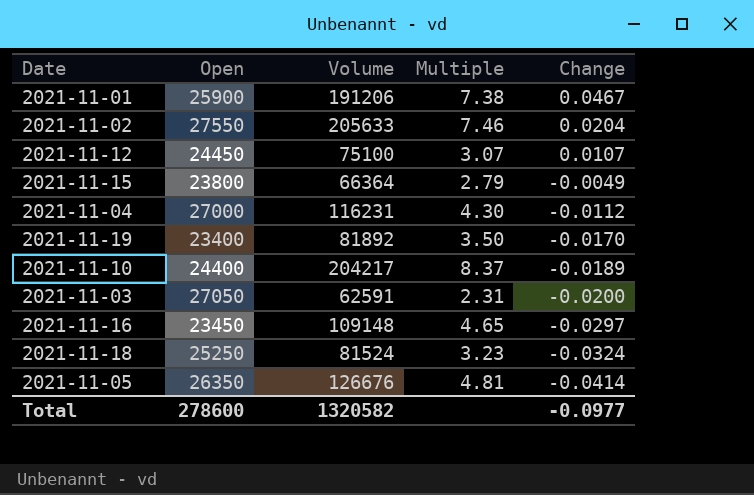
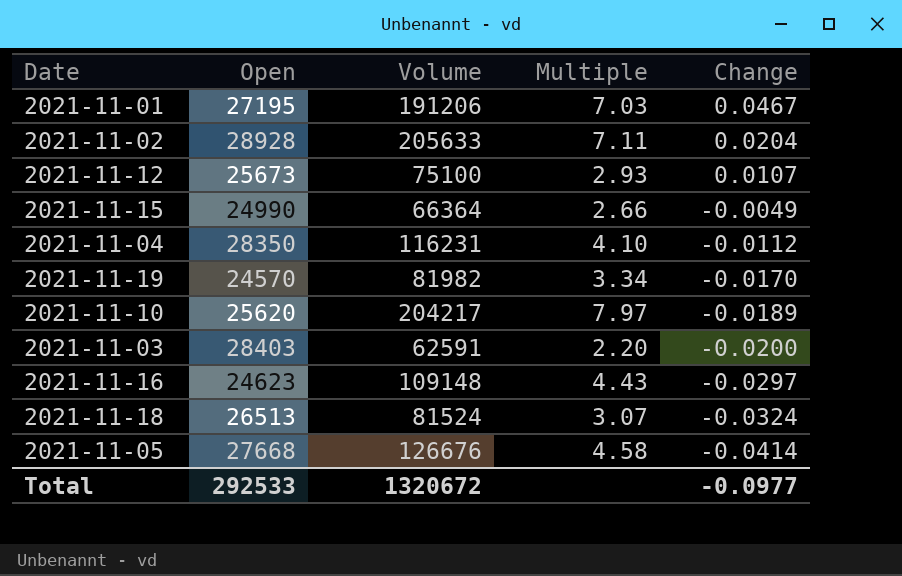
2021-11-01 | Open: 25900 -> 27195
2021-11-01 | Multiple: 7.38 -> 7.03
2021-11-02 | Open: 27550 -> 28928
2021-11-02 | Multiple: 7.46 -> 7.11
2021-11-12 | Open: 24450 -> 25673
2021-11-12 | Multiple: 3.07 -> 2.93
2021-11-15 | Open: 23800 -> 24990
2021-11-15 | Multiple: 2.79 -> 2.66
2021-11-04 | Open: 27000 -> 28350
2021-11-04 | Multiple: 4.30 -> 4.10
2021-11-19 | Open: 23400 -> 24570
2021-11-19 | Volume: 81892 -> 81982
2021-11-19 | Multiple: 3.50 -> 3.34
2021-11-10 | Open: 24400 -> 25620
2021-11-10 | Multiple: 8.37 -> 7.97
2021-11-03 | Open: 27050 -> 28403
2021-11-03 | Multiple: 2.31 -> 2.20
2021-11-16 | Open: 23450 -> 24623
2021-11-16 | Multiple: 4.65 -> 4.43
2021-11-18 | Open: 25250 -> 26513
2021-11-18 | Multiple: 3.23 -> 3.07
2021-11-05 | Open: 26350 -> 27668
2021-11-05 | Multiple: 4.81 -> 4.58
Total | Open: 278600 -> 292533
Total | Volume: 1320582 -> 1320672

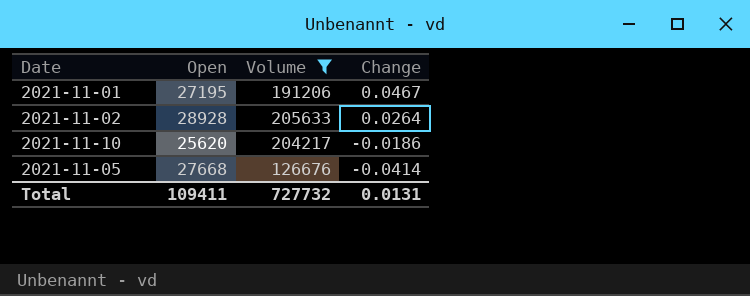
filter: none -> Volume >= 126676
column Multiple | formula: [Volume] / [Open] -> none
2021-11-02 | Change: 0.0204 -> 0.0264
2021-11-10 | Change: -0.0189 -> -0.0186
Total | Open: 292533 -> 109411
Total | Volume: 1320672 -> 727732
Total | Change: -0.0977 -> 0.0131

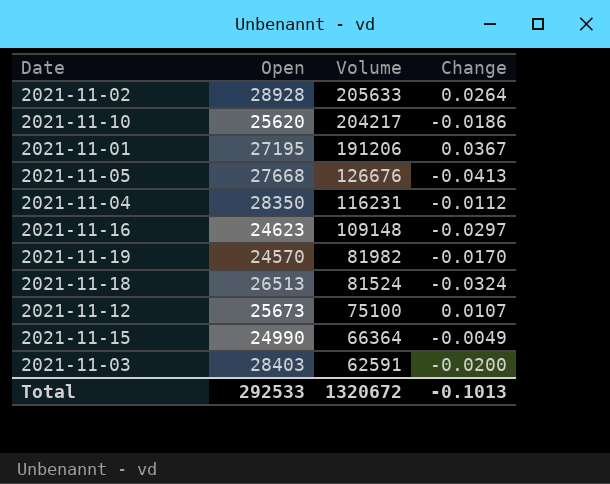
filter: Volume >= 126676 -> none
row order: Change descending -> Volume descending
2021-11-01 | Change: 0.0467 -> 0.0367
2021-11-05 | Change: -0.0414 -> -0.0413
Total | Open: 109411 -> 292533
Total | Volume: 727732 -> 1320672
Total | Change: 0.0131 -> -0.1013

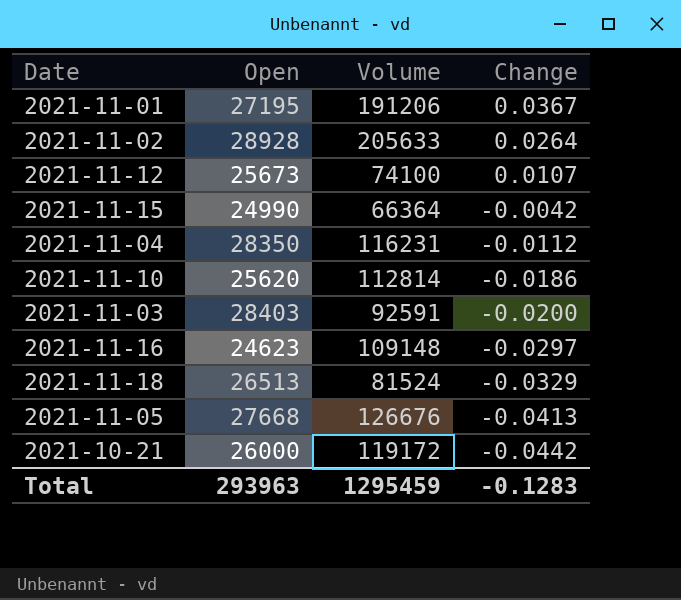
row order: Volume descending -> Change descending
row 2021-11-19: 24570 | 81982 | -0.0170 -> none
2021-11-12 | Volume: 75100 -> 74100
2021-11-15 | Change: -0.0049 -> -0.0042
2021-11-10 | Volume: 204217 -> 112814
2021-11-03 | Volume: 62591 -> 92591
2021-11-18 | Change: -0.0324 -> -0.0329
row 2021-10-21: none -> 26000 | 119172 | -0.0442
Total | Open: 292533 -> 293963
Total | Volume: 1320672 -> 1295459
Total | Change: -0.1013 -> -0.1283

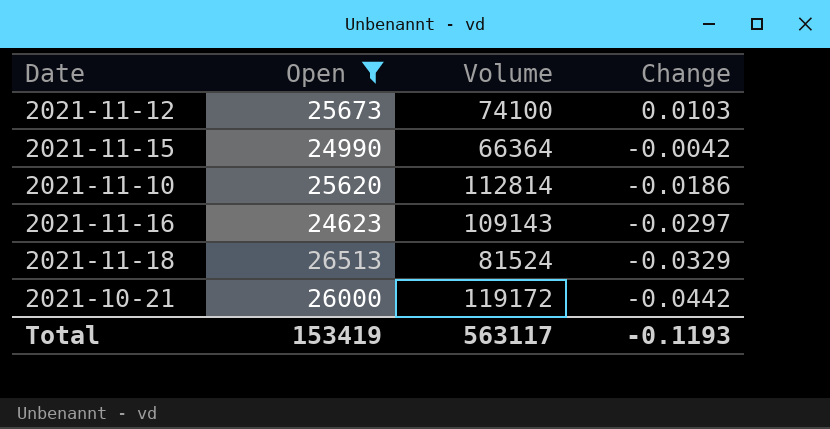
filter: none -> Open <= 26513
2021-11-12 | Change: 0.0107 -> 0.0103
2021-11-16 | Volume: 109148 -> 109143
Total | Open: 293963 -> 153419
Total | Volume: 1295459 -> 563117
Total | Change: -0.1283 -> -0.1193

